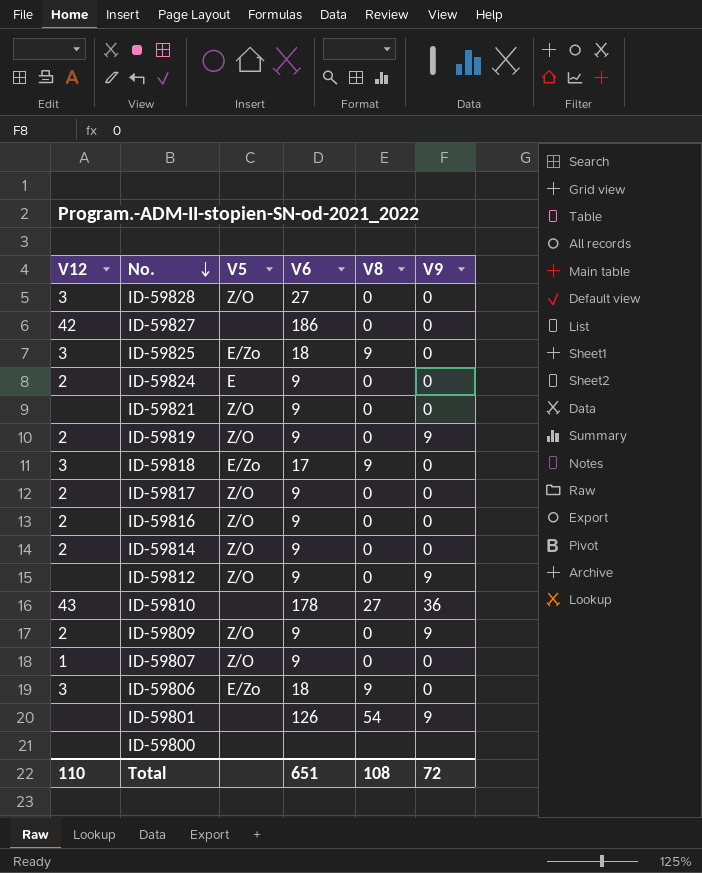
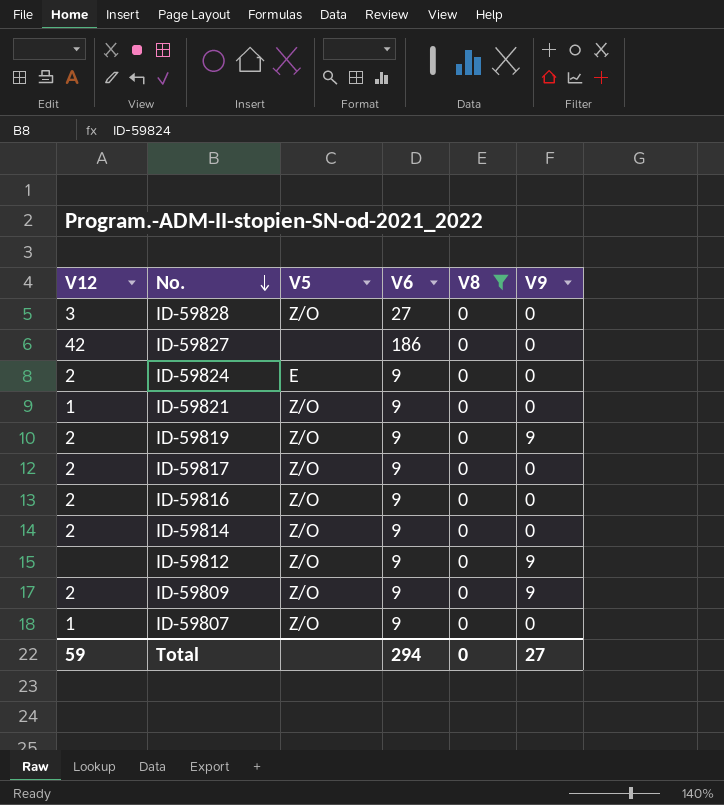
filter: none -> V8 = 0
ID-59821 | V12: none -> 1
Total | V12: 110 -> 59
Total | V6: 651 -> 294
Total | V8: 108 -> 0
Total | V9: 72 -> 27

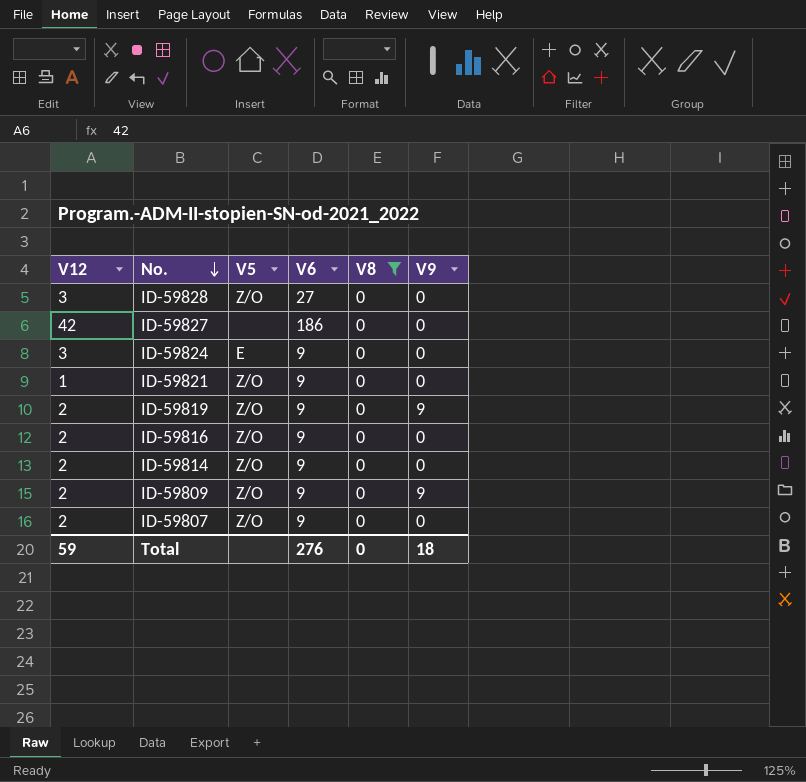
row ID-59817: 2 | Z/O | 9 | 0 | 0 -> none
row ID-59812: none | Z/O | 9 | 0 | 9 -> none
ID-59824 | V12: 2 -> 3
ID-59807 | V12: 1 -> 2
Total | V6: 294 -> 276
Total | V9: 27 -> 18

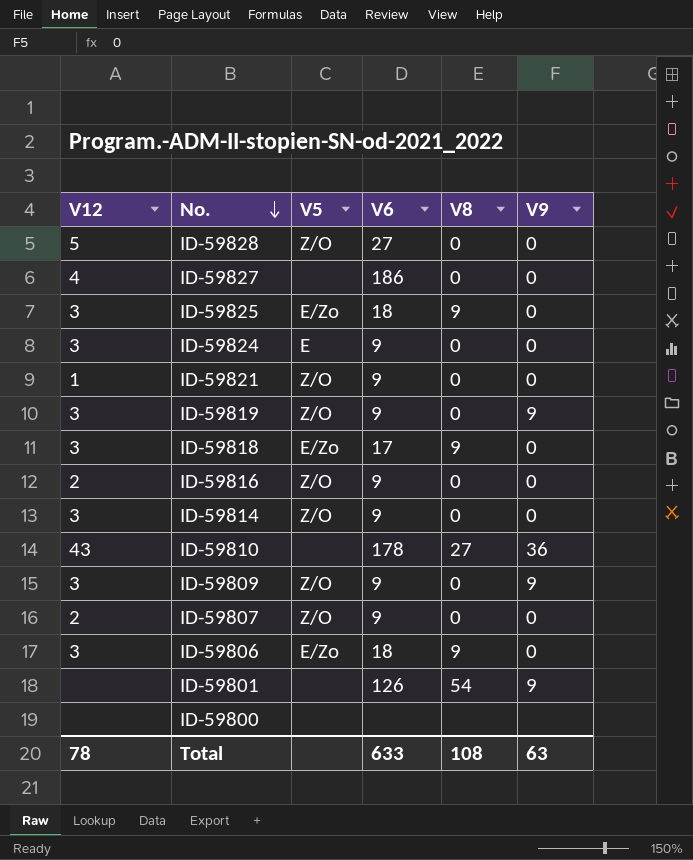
filter: V8 = 0 -> none
ID-59828 | V12: 3 -> 5
ID-59827 | V12: 42 -> 4
ID-59819 | V12: 2 -> 3
ID-59814 | V12: 2 -> 3
ID-59809 | V12: 2 -> 3
Total | V12: 59 -> 78
Total | V6: 276 -> 633
Total | V8: 0 -> 108
Total | V9: 18 -> 63

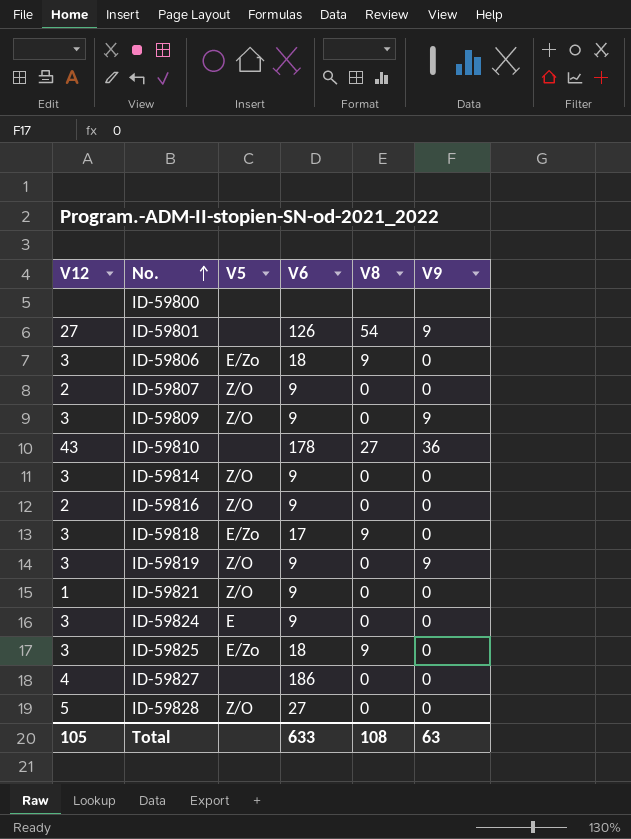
row order: No. descending -> No. ascending
ID-59801 | V12: none -> 27
Total | V12: 78 -> 105

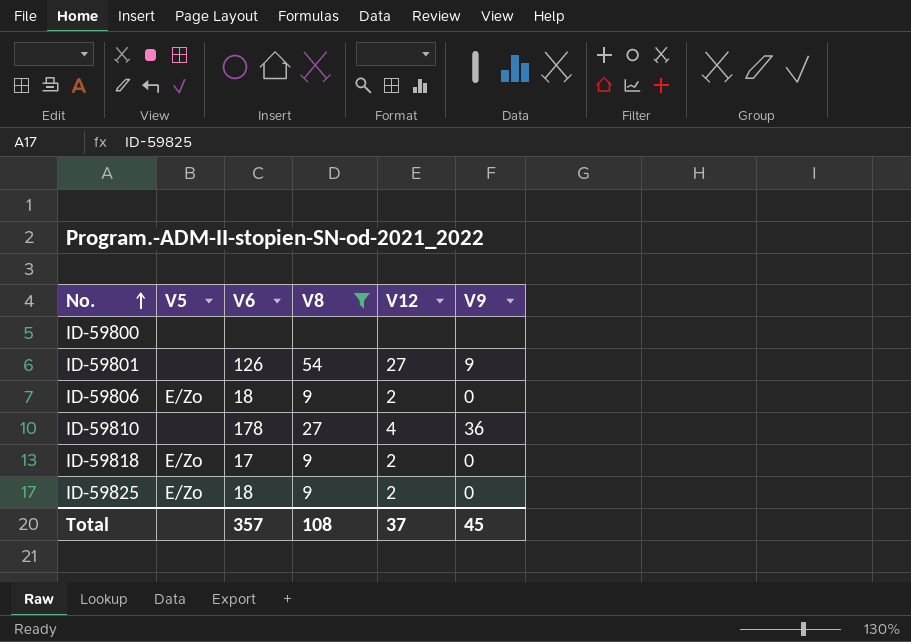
filter: none -> V8 != 0
column V12 | position: 1 -> 5
ID-59806 | V12: 3 -> 2
ID-59810 | V12: 43 -> 4
ID-59818 | V12: 3 -> 2
ID-59825 | V12: 3 -> 2
Total | V6: 633 -> 357
Total | V12: 105 -> 37
Total | V9: 63 -> 45

